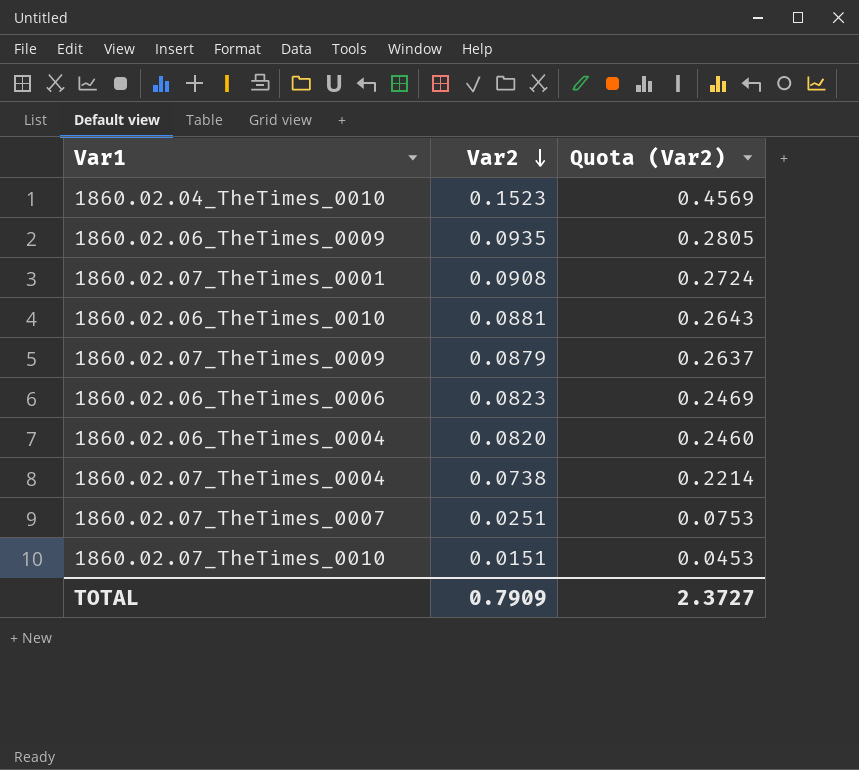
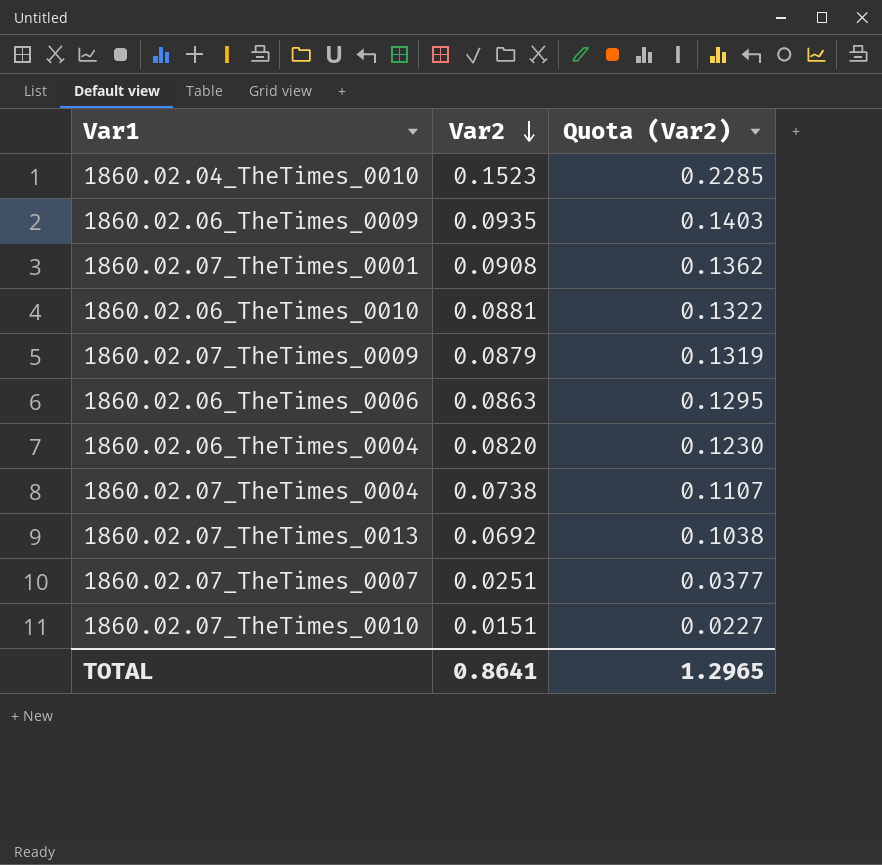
column Quota (Var2) | formula: [Var2] * 3 -> [Var2] * 1.5
1860.02.06_TheTimes_0006 | Var2: 0.0823 -> 0.0863
row 1860.02.07_TheTimes_0013: none -> 0.0692 | 0.1038
TOTAL | Var2: 0.7909 -> 0.8641
TOTAL | Quota (Var2): 2.3727 -> 1.2965

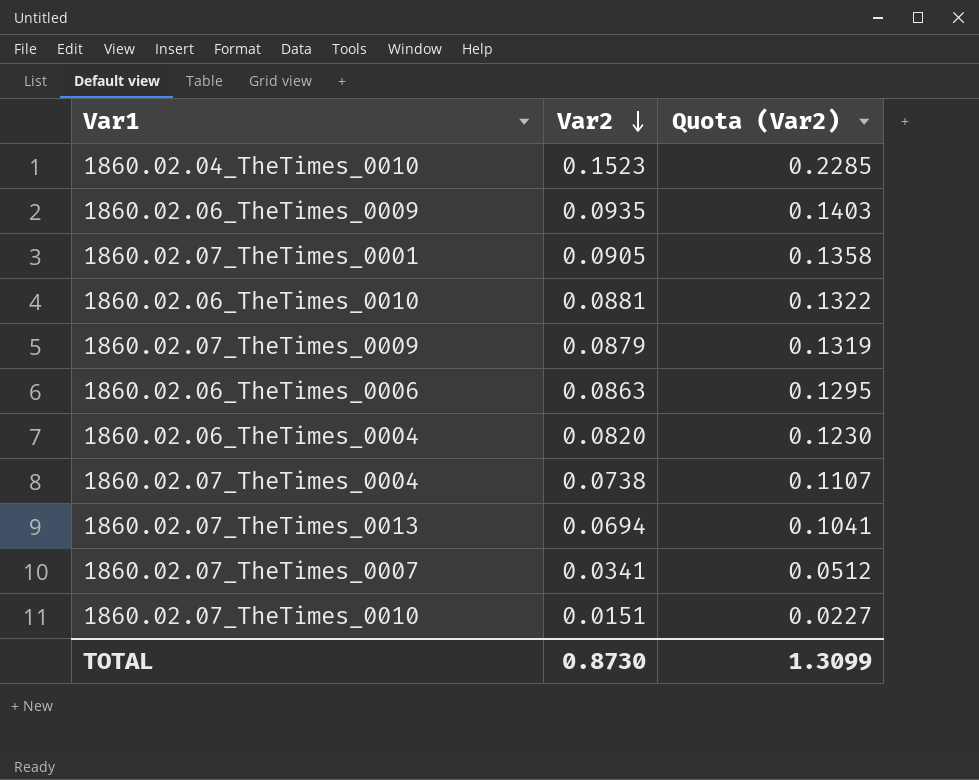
1860.02.07_TheTimes_0001 | Var2: 0.0908 -> 0.0905
1860.02.07_TheTimes_0001 | Quota (Var2): 0.1362 -> 0.1358
1860.02.07_TheTimes_0013 | Var2: 0.0692 -> 0.0694
1860.02.07_TheTimes_0013 | Quota (Var2): 0.1038 -> 0.1041
1860.02.07_TheTimes_0007 | Var2: 0.0251 -> 0.0341
1860.02.07_TheTimes_0007 | Quota (Var2): 0.0377 -> 0.0512
TOTAL | Var2: 0.8641 -> 0.8730
TOTAL | Quota (Var2): 1.2965 -> 1.3099

